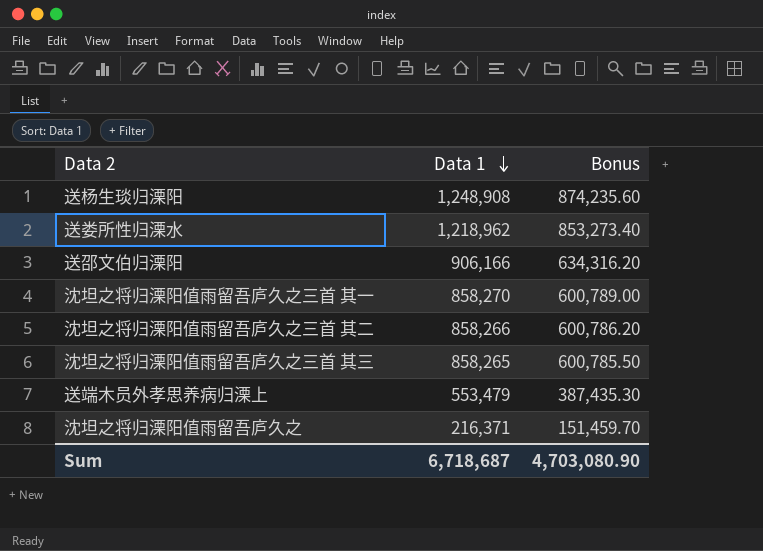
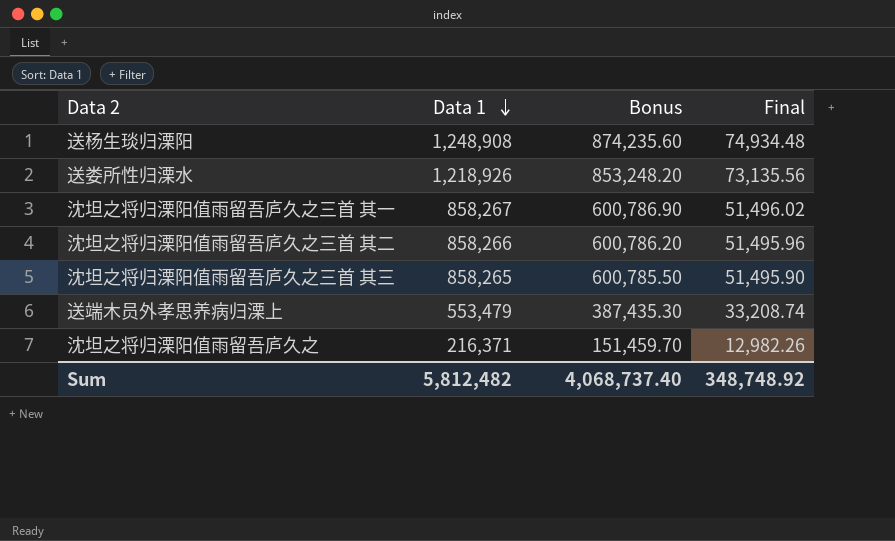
column Final | formula: none -> [Data 1] * 0.06
row 送邵文伯归溧阳: 906,166 | 634,316.20 -> none
送娄所性归溧水 | Data 1: 1,218,962 -> 1,218,926
送娄所性归溧水 | Bonus: 853,273.40 -> 853,248.20
沈坦之将归溧阳值雨留吾庐久之三首 其一 | Data 1: 858,270 -> 858,267
沈坦之将归溧阳值雨留吾庐久之三首 其一 | Bonus: 600,789.00 -> 600,786.90
Sum | Data 1: 6,718,687 -> 5,812,482
Sum | Bonus: 4,703,080.90 -> 4,068,737.40

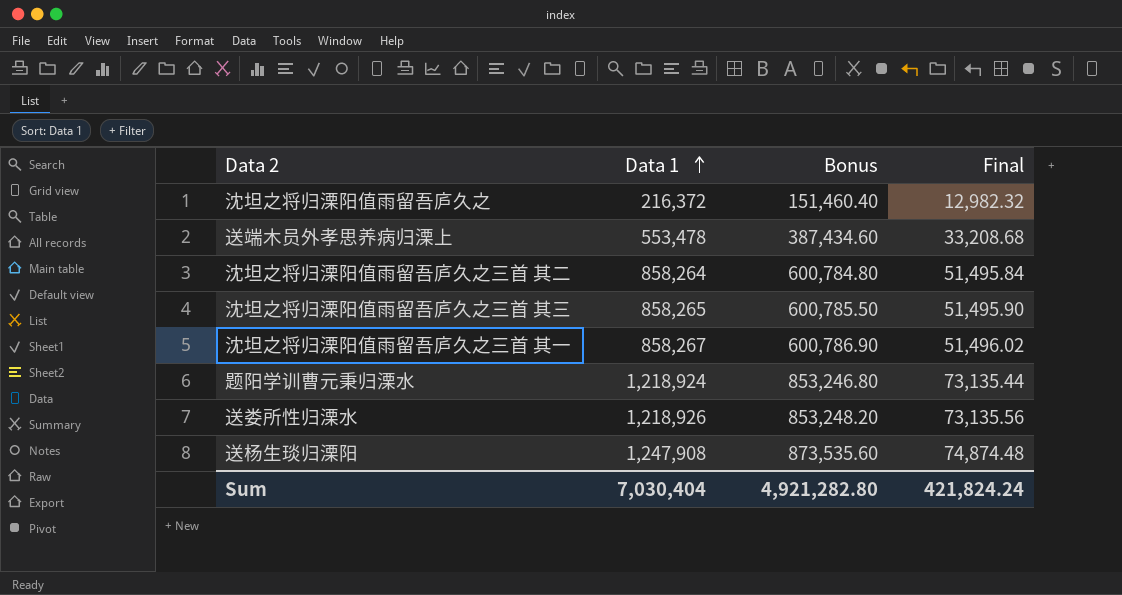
row order: Data 1 descending -> Data 1 ascending
沈坦之将归溧阳值雨留吾庐久之 | Data 1: 216,371 -> 216,372
沈坦之将归溧阳值雨留吾庐久之 | Bonus: 151,459.70 -> 151,460.40
沈坦之将归溧阳值雨留吾庐久之 | Final: 12,982.26 -> 12,982.32
送端木员外孝思养病归溧上 | Data 1: 553,479 -> 553,478
送端木员外孝思养病归溧上 | Bonus: 387,435.30 -> 387,434.60
送端木员外孝思养病归溧上 | Final: 33,208.74 -> 33,208.68
沈坦之将归溧阳值雨留吾庐久之三首 其二 | Data 1: 858,266 -> 858,264
沈坦之将归溧阳值雨留吾庐久之三首 其二 | Bonus: 600,786.20 -> 600,784.80
沈坦之将归溧阳值雨留吾庐久之三首 其二 | Final: 51,495.96 -> 51,495.84
row 题阳学训曹元秉归溧水: none -> 1,218,924 | 853,246.80 | 73,135.44
送杨生琰归溧阳 | Data 1: 1,248,908 -> 1,247,908
送杨生琰归溧阳 | Bonus: 874,235.60 -> 873,535.60
送杨生琰归溧阳 | Final: 74,934.48 -> 74,874.48
Sum | Data 1: 5,812,482 -> 7,030,404
Sum | Bonus: 4,068,737.40 -> 4,921,282.80
Sum | Final: 348,748.92 -> 421,824.24

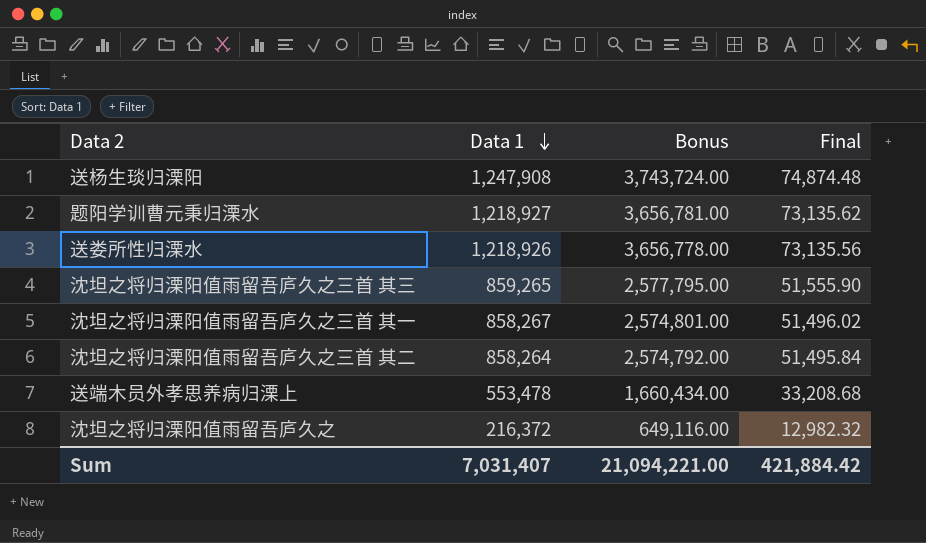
row order: Data 1 ascending -> Data 1 descending
column Bonus | formula: [Data 1] * 0.7 -> [Data 1] * 3
题阳学训曹元秉归溧水 | Data 1: 1,218,924 -> 1,218,927
题阳学训曹元秉归溧水 | Final: 73,135.44 -> 73,135.62
沈坦之将归溧阳值雨留吾庐久之三首 其三 | Data 1: 858,265 -> 859,265
沈坦之将归溧阳值雨留吾庐久之三首 其三 | Final: 51,495.90 -> 51,555.90
Sum | Data 1: 7,030,404 -> 7,031,407
Sum | Bonus: 4,921,282.80 -> 21,094,221.00
Sum | Final: 421,824.24 -> 421,884.42

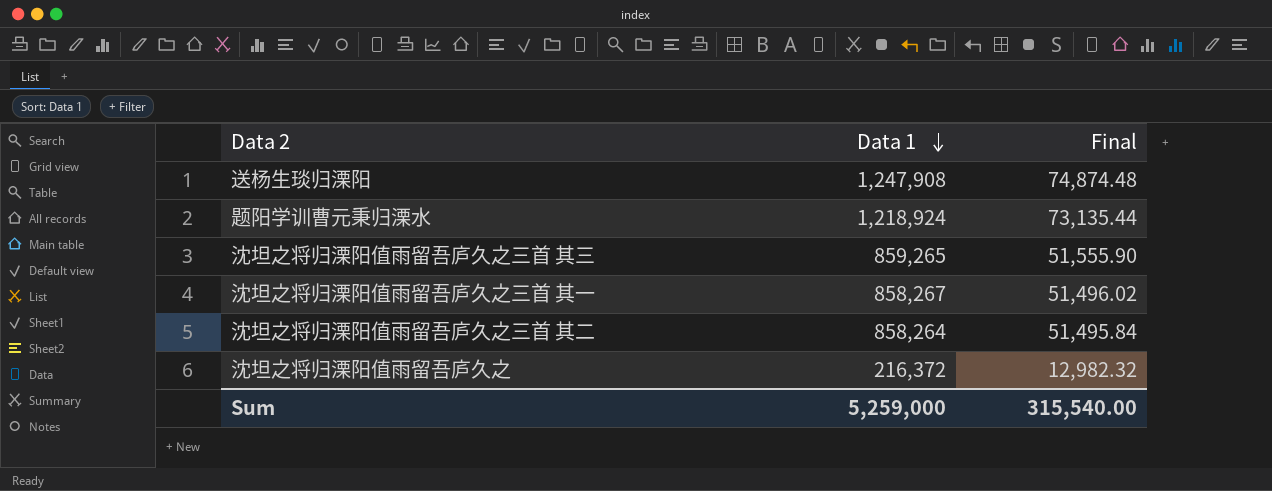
column Bonus | formula: [Data 1] * 3 -> none
row 送娄所性归溧水: 1,218,926 | 3,656,778.00 | 73,135.56 -> none
row 送端木员外孝思养病归溧上: 553,478 | 1,660,434.00 | 33,208.68 -> none
题阳学训曹元秉归溧水 | Data 1: 1,218,927 -> 1,218,924
题阳学训曹元秉归溧水 | Final: 73,135.62 -> 73,135.44
Sum | Data 1: 7,031,407 -> 5,259,000
Sum | Final: 421,884.42 -> 315,540.00

